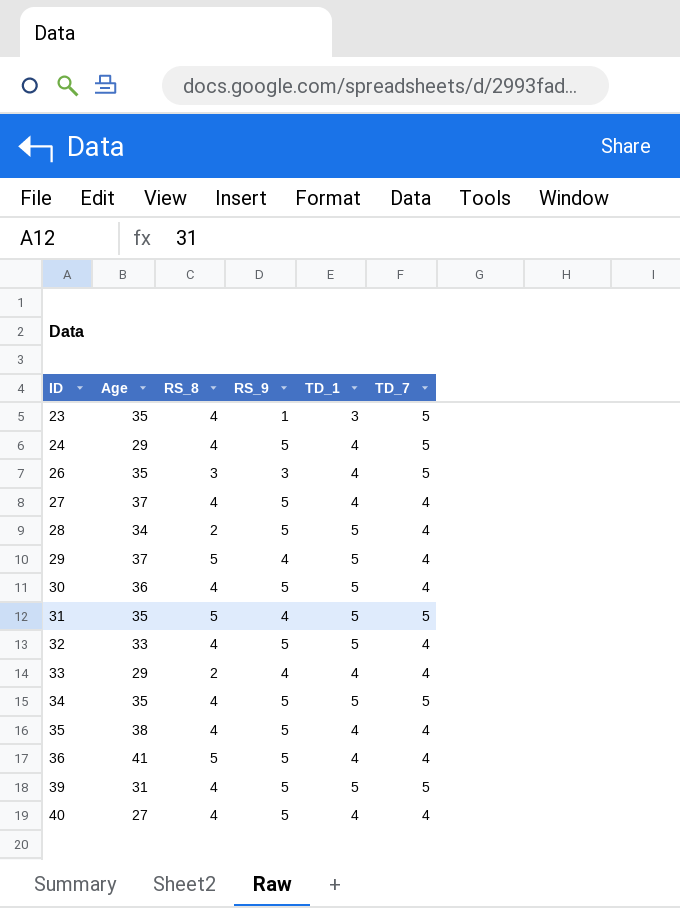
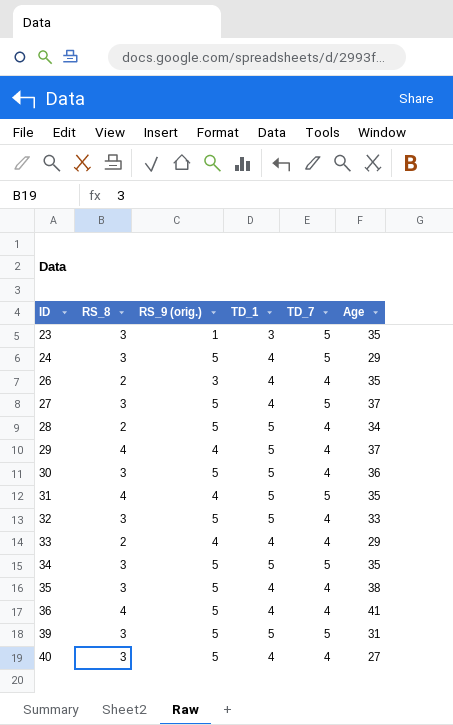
column name: RS_9 -> RS_9 (orig.)
column Age | position: 2 -> 6
23 | RS_8: 4 -> 3
24 | RS_8: 4 -> 3
26 | RS_8: 3 -> 2
26 | TD_7: 5 -> 4
27 | RS_8: 4 -> 3
27 | TD_7: 4 -> 5
29 | RS_8: 5 -> 4
30 | RS_8: 4 -> 3
31 | RS_8: 5 -> 4
32 | RS_8: 4 -> 3
34 | RS_8: 4 -> 3
35 | RS_8: 4 -> 3
36 | RS_8: 5 -> 4
39 | RS_8: 4 -> 3
40 | RS_8: 4 -> 3

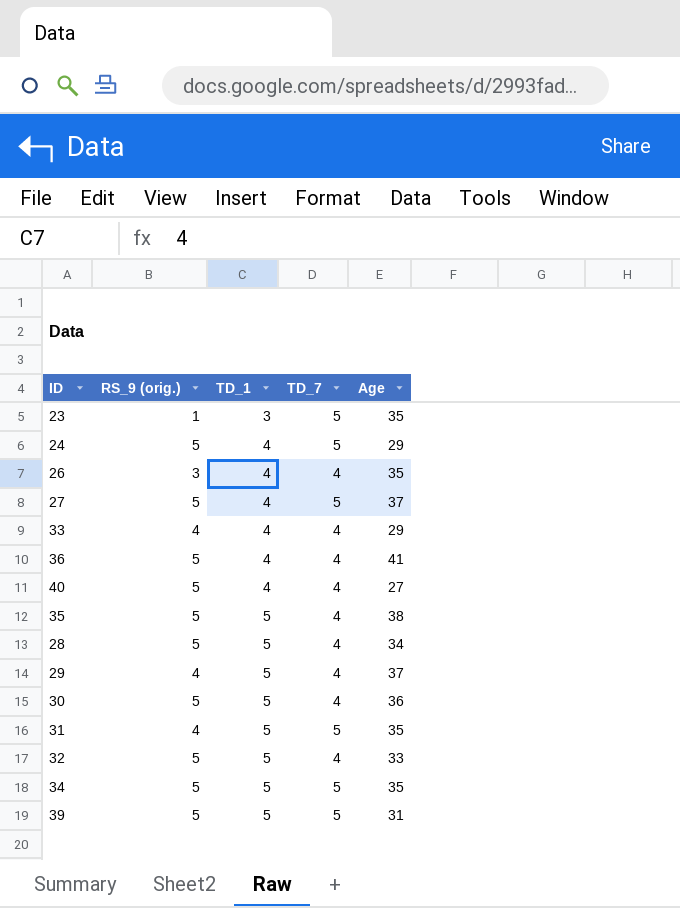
row order: ID ascending -> TD_1 ascending
column RS_8 | position: 2 -> none
35 | TD_1: 4 -> 5

